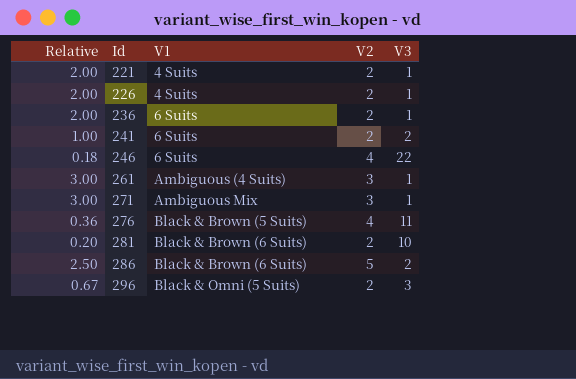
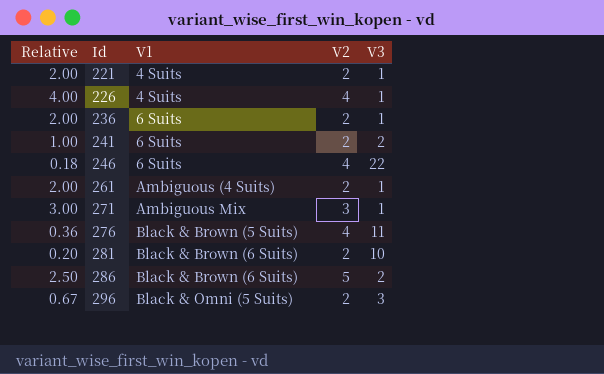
226 | Relative: 2.00 -> 4.00
226 | V2: 2 -> 4
261 | Relative: 3.00 -> 2.00
261 | V2: 3 -> 2

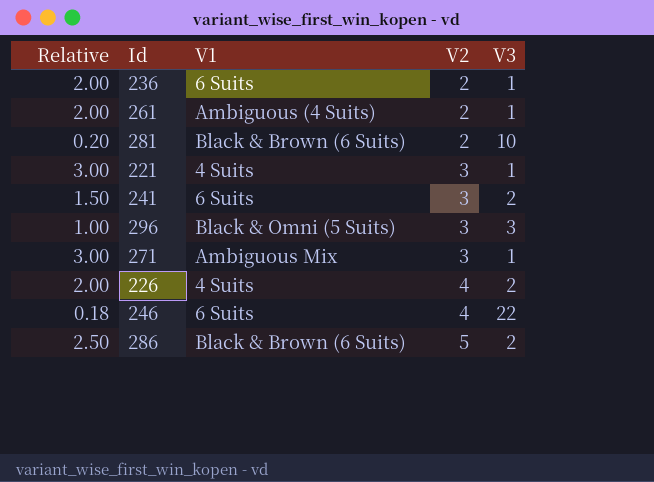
row order: Id ascending -> V2 ascending
row 276: 0.36 | Black & Brown (5 Suits) | 4 | 11 -> none
221 | Relative: 2.00 -> 3.00
221 | V2: 2 -> 3
241 | Relative: 1.00 -> 1.50
241 | V2: 2 -> 3
296 | Relative: 0.67 -> 1.00
296 | V2: 2 -> 3
226 | Relative: 4.00 -> 2.00
226 | V3: 1 -> 2

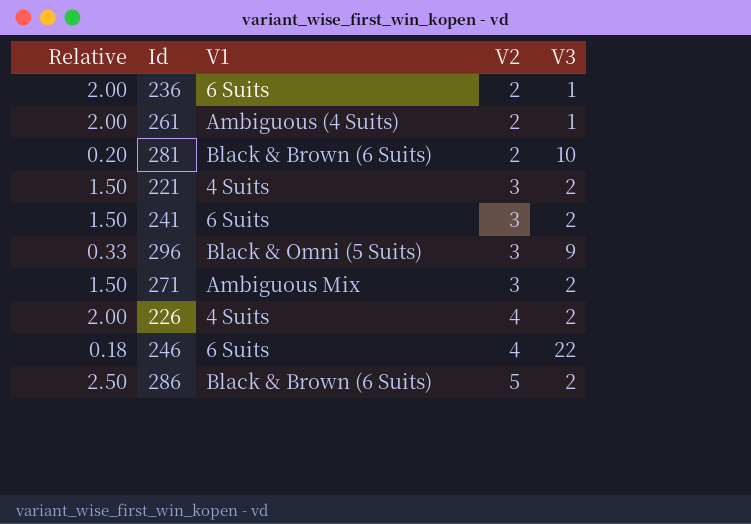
221 | Relative: 3.00 -> 1.50
221 | V3: 1 -> 2
296 | Relative: 1.00 -> 0.33
296 | V3: 3 -> 9
271 | Relative: 3.00 -> 1.50
271 | V3: 1 -> 2

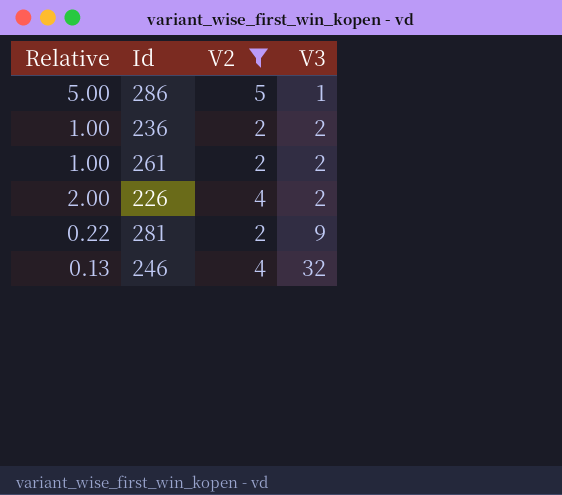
filter: none -> V2 != 3
row order: V2 ascending -> V3 ascending
column V1 | position: 3 -> none
286 | Relative: 2.50 -> 5.00
286 | V3: 2 -> 1
236 | Relative: 2.00 -> 1.00
236 | V3: 1 -> 2
261 | Relative: 2.00 -> 1.00
261 | V3: 1 -> 2
281 | Relative: 0.20 -> 0.22
281 | V3: 10 -> 9
246 | Relative: 0.18 -> 0.13
246 | V3: 22 -> 32

